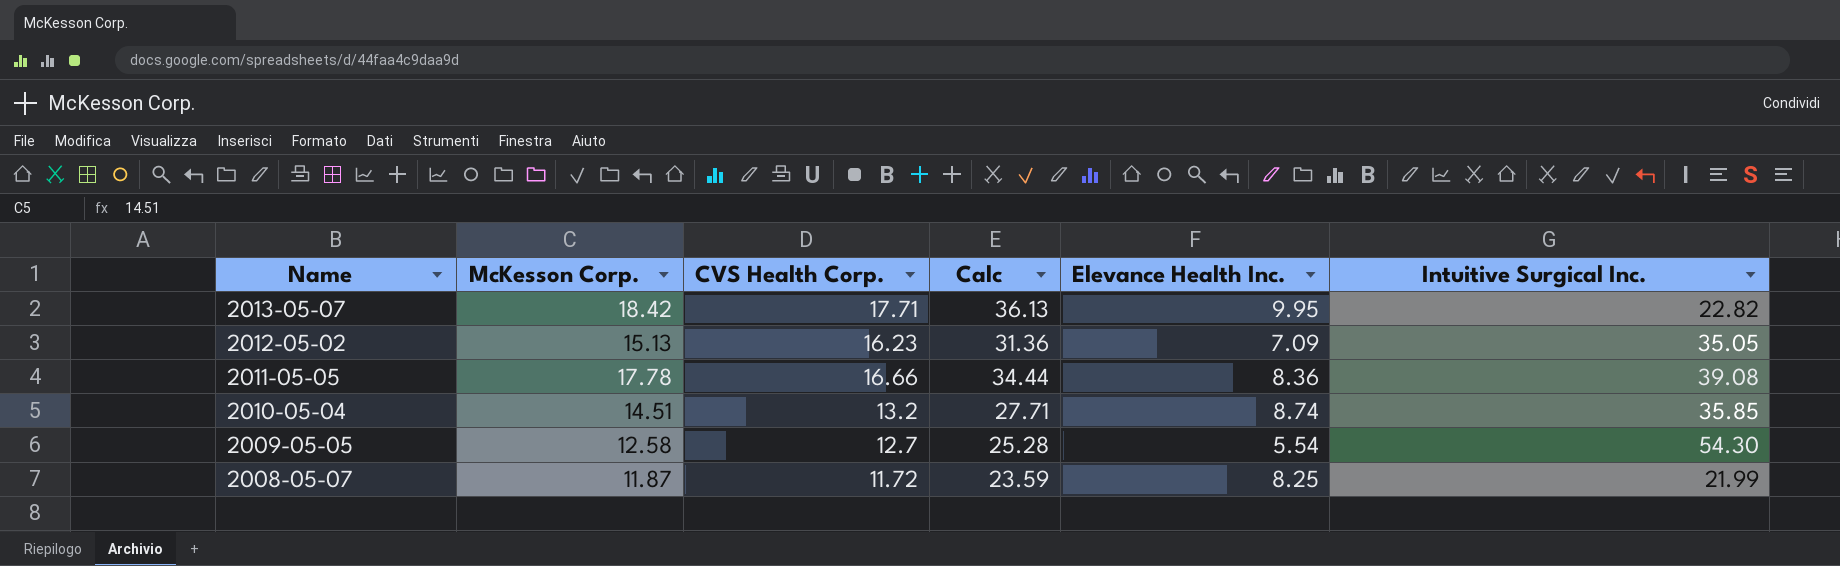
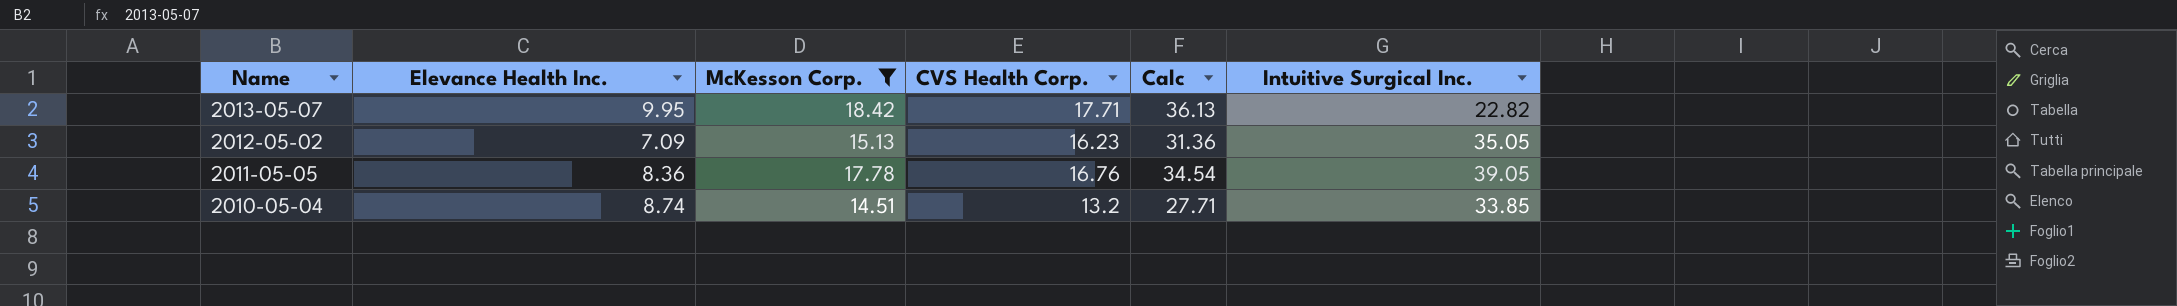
filter: none -> McKesson Corp. >= 14.51
column Elevance Health Inc. | position: 5 -> 2
2011-05-05 | CVS Health Corp.: 16.66 -> 16.76
2011-05-05 | Calc: 34.44 -> 34.54
2011-05-05 | Intuitive Surgical Inc.: 39.08 -> 39.05
2010-05-04 | Intuitive Surgical Inc.: 35.85 -> 33.85

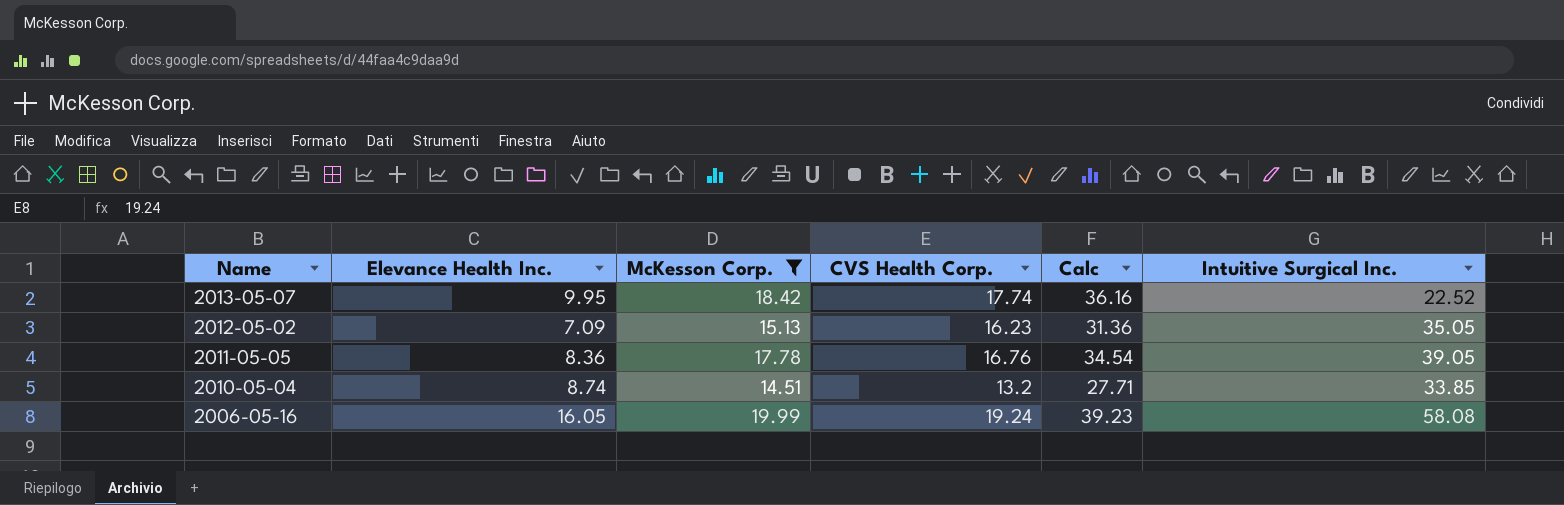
2013-05-07 | CVS Health Corp.: 17.71 -> 17.74
2013-05-07 | Calc: 36.13 -> 36.16
2013-05-07 | Intuitive Surgical Inc.: 22.82 -> 22.52
row 2006-05-16: none -> 16.05 | 19.99 | 19.24 | 39.23 | 58.08

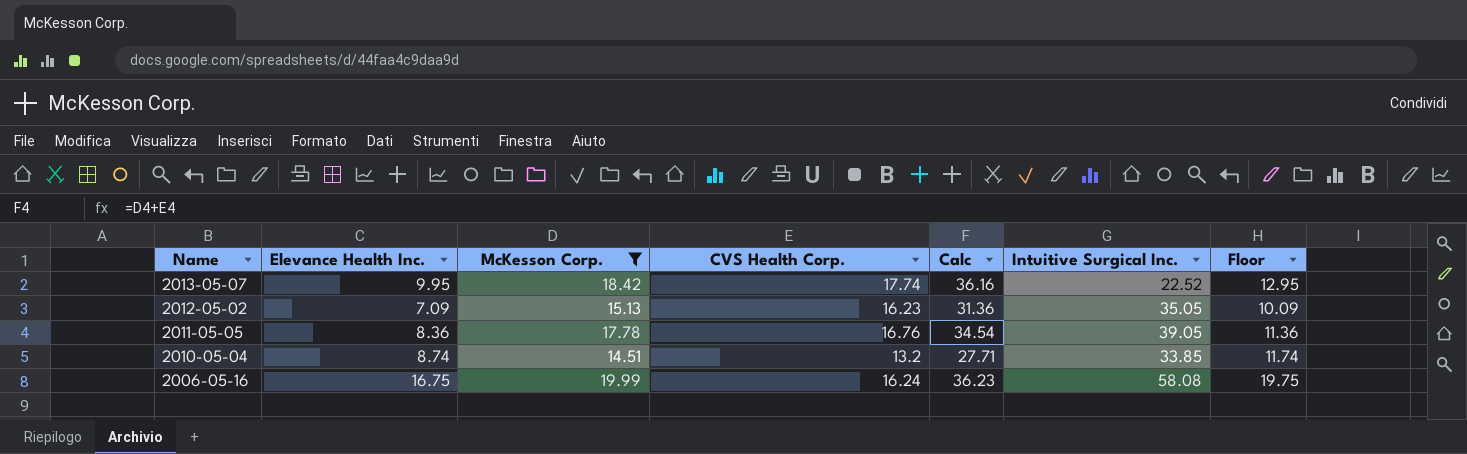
column Floor | formula: none -> [Elevance Health Inc.] + 3
2006-05-16 | Elevance Health Inc.: 16.05 -> 16.75
2006-05-16 | CVS Health Corp.: 19.24 -> 16.24
2006-05-16 | Calc: 39.23 -> 36.23

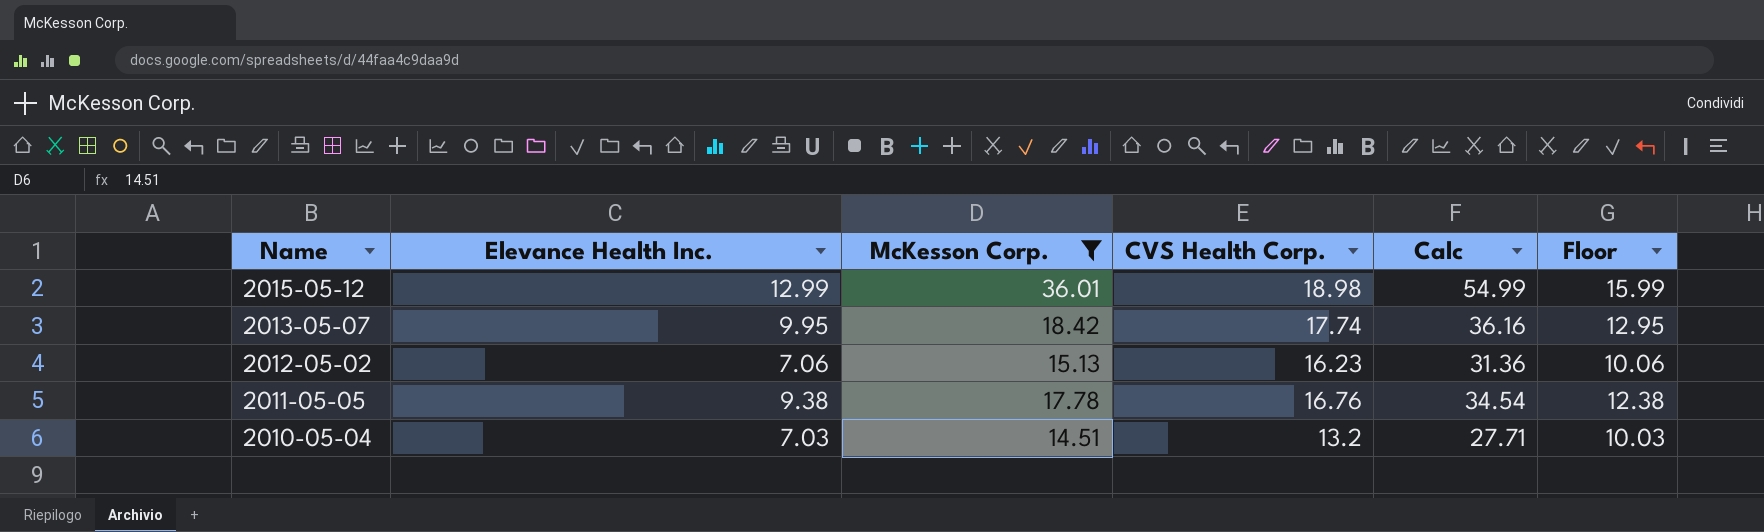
column Intuitive Surgical Inc. | position: 6 -> none
row 2006-05-16: 16.75 | 19.99 | 16.24 | 36.23 | 58.08 | 19.75 -> none
row 2015-05-12: none -> 12.99 | 36.01 | 18.98 | 54.99 | 15.99
2012-05-02 | Elevance Health Inc.: 7.09 -> 7.06
2012-05-02 | Floor: 10.09 -> 10.06
2011-05-05 | Elevance Health Inc.: 8.36 -> 9.38
2011-05-05 | Floor: 11.36 -> 12.38
2010-05-04 | Elevance Health Inc.: 8.74 -> 7.03
2010-05-04 | Floor: 11.74 -> 10.03

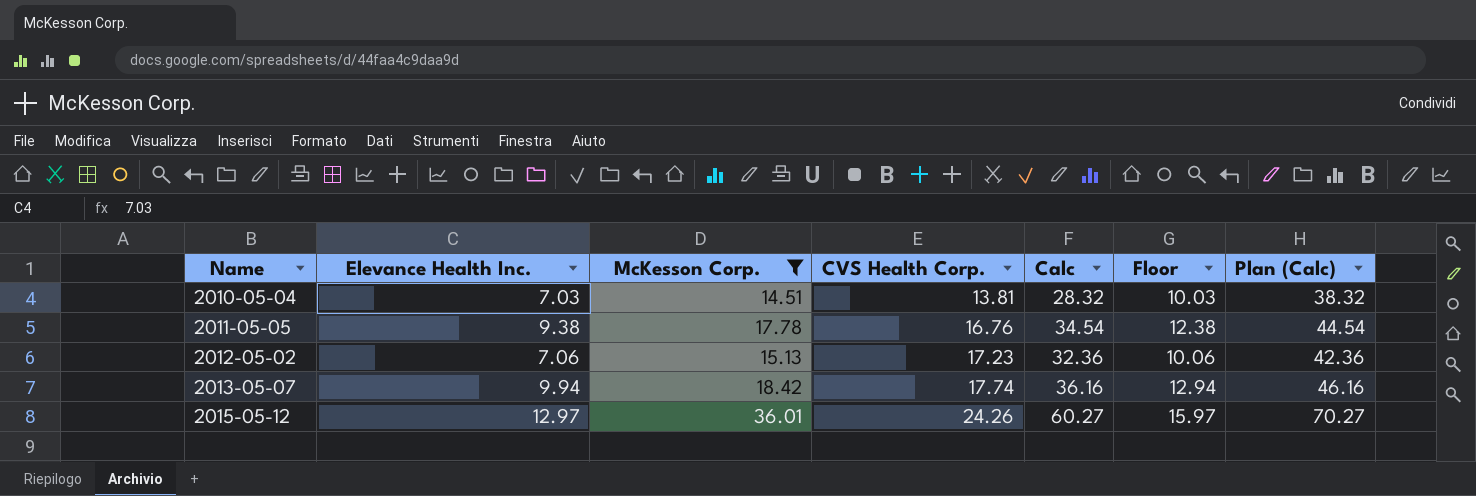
row order: Name descending -> Name ascending
column Plan (Calc) | formula: none -> [Calc] + 10
2010-05-04 | CVS Health Corp.: 13.2 -> 13.81
2010-05-04 | Calc: 27.71 -> 28.32
2012-05-02 | CVS Health Corp.: 16.23 -> 17.23
2012-05-02 | Calc: 31.36 -> 32.36
2013-05-07 | Elevance Health Inc.: 9.95 -> 9.94
2013-05-07 | Floor: 12.95 -> 12.94
2015-05-12 | Elevance Health Inc.: 12.99 -> 12.97
2015-05-12 | CVS Health Corp.: 18.98 -> 24.26
2015-05-12 | Calc: 54.99 -> 60.27
2015-05-12 | Floor: 15.99 -> 15.97

